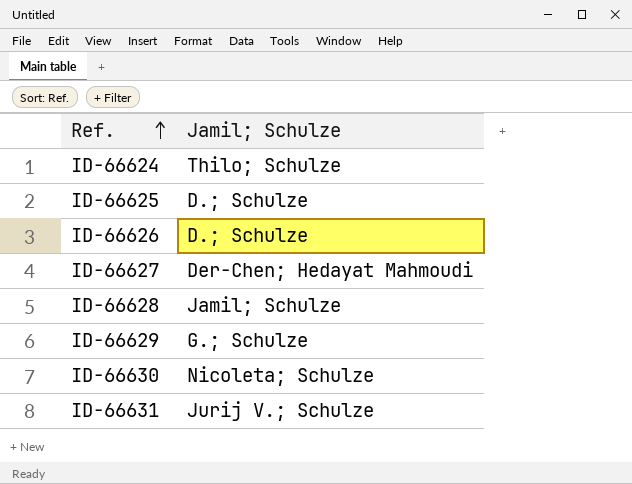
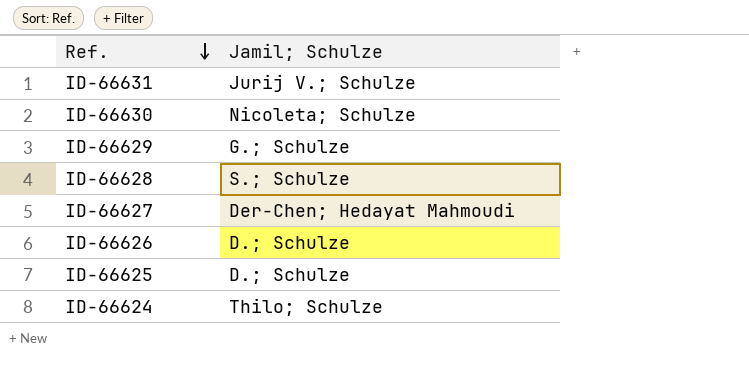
row order: Ref. ascending -> Ref. descending
ID-66628 | Jamil; Schulze: Jamil; Schulze -> S.; Schulze

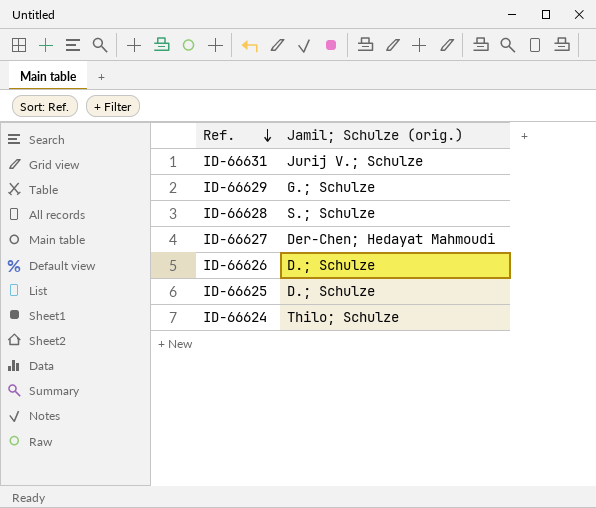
column name: Jamil; Schulze -> Jamil; Schulze (orig.)
row ID-66630: Nicoleta; Schulze -> none

